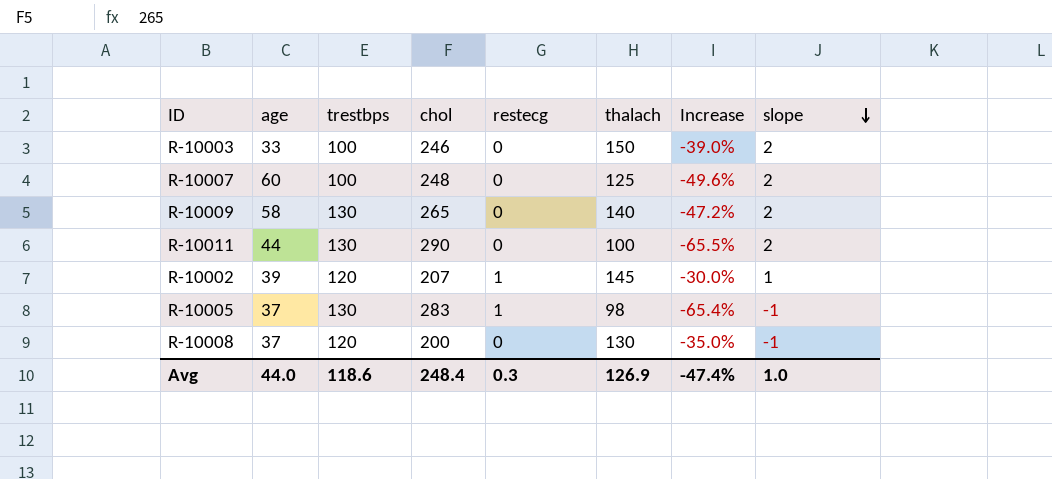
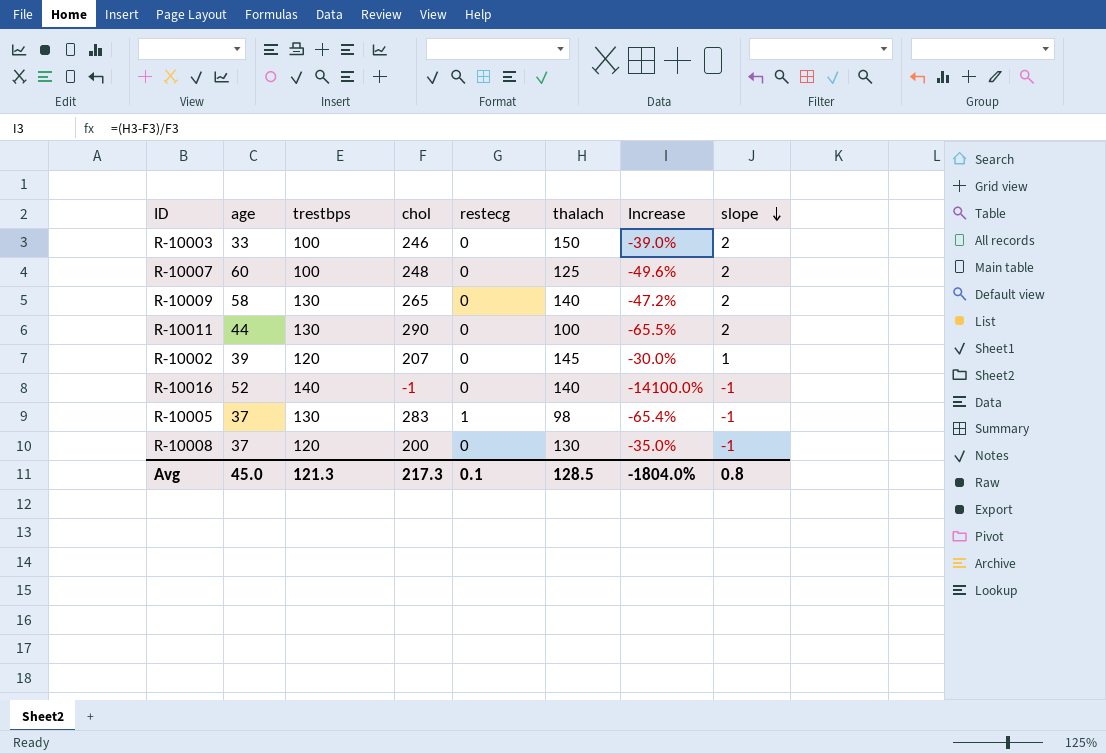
R-10002 | restecg: 1 -> 0
row R-10016: none -> 52 | 140 | -1 | 0 | 140 | -14100.0% | -1
Avg | age: 44.0 -> 45.0
Avg | trestbps: 118.6 -> 121.3
Avg | chol: 248.4 -> 217.3
Avg | restecg: 0.3 -> 0.1
Avg | thalach: 126.9 -> 128.5
Avg | Increase: -47.4% -> -1804.0%
Avg | slope: 1.0 -> 0.8

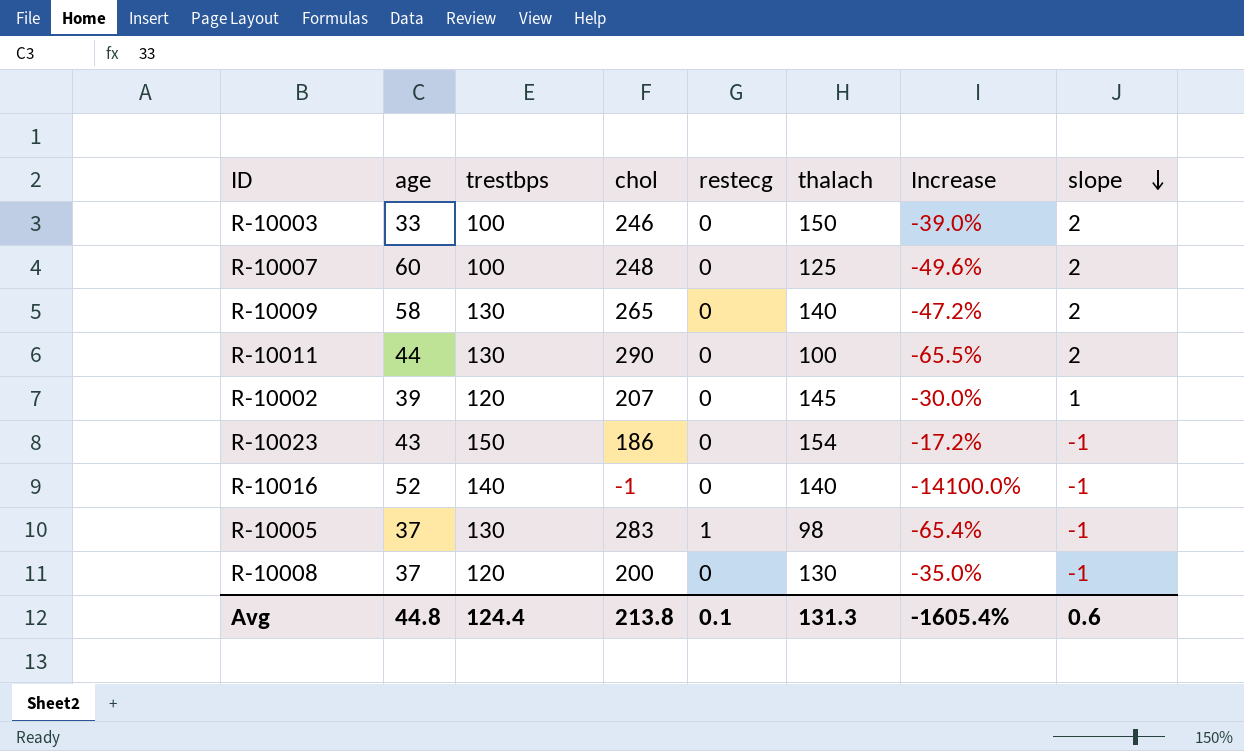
row R-10023: none -> 43 | 150 | 186 | 0 | 154 | -17.2% | -1
Avg | age: 45.0 -> 44.8
Avg | trestbps: 121.3 -> 124.4
Avg | chol: 217.3 -> 213.8
Avg | thalach: 128.5 -> 131.3
Avg | Increase: -1804.0% -> -1605.4%
Avg | slope: 0.8 -> 0.6

